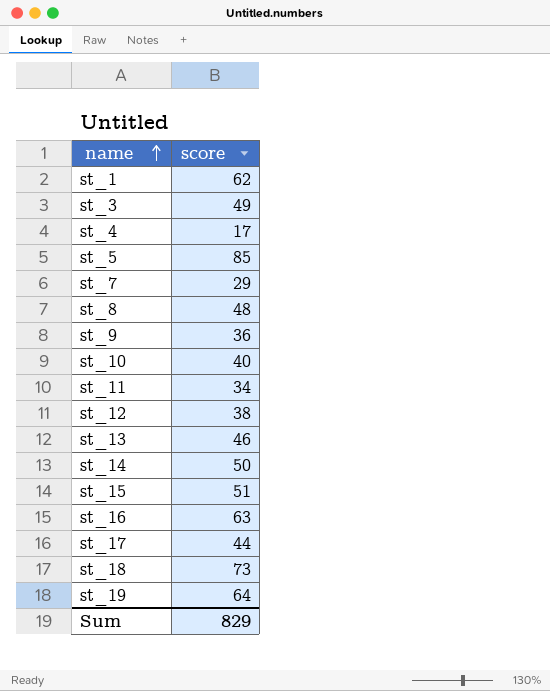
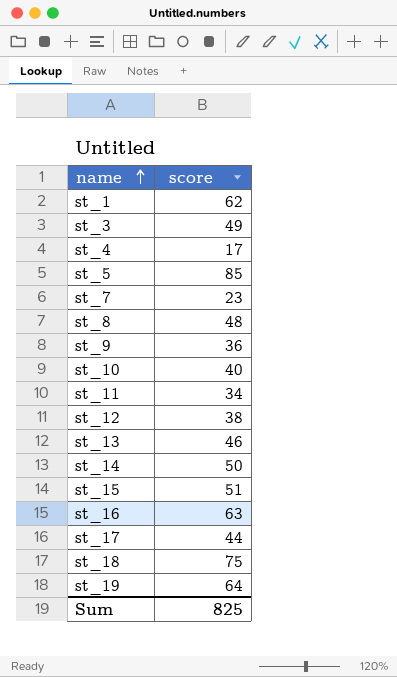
st_7 | score: 29 -> 23
st_18 | score: 73 -> 75
Sum | score: 829 -> 825

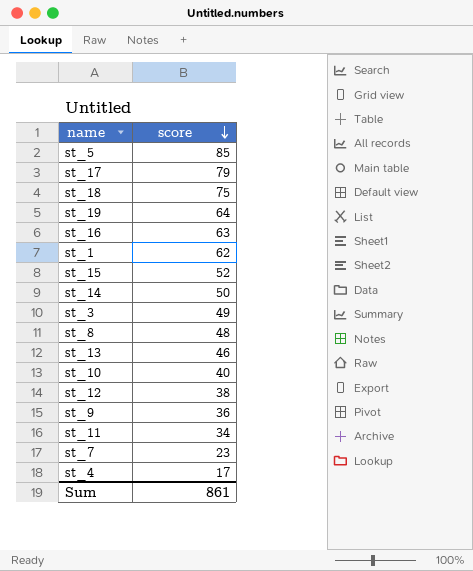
row order: name ascending -> score descending
st_17 | score: 44 -> 79
st_15 | score: 51 -> 52
Sum | score: 825 -> 861

